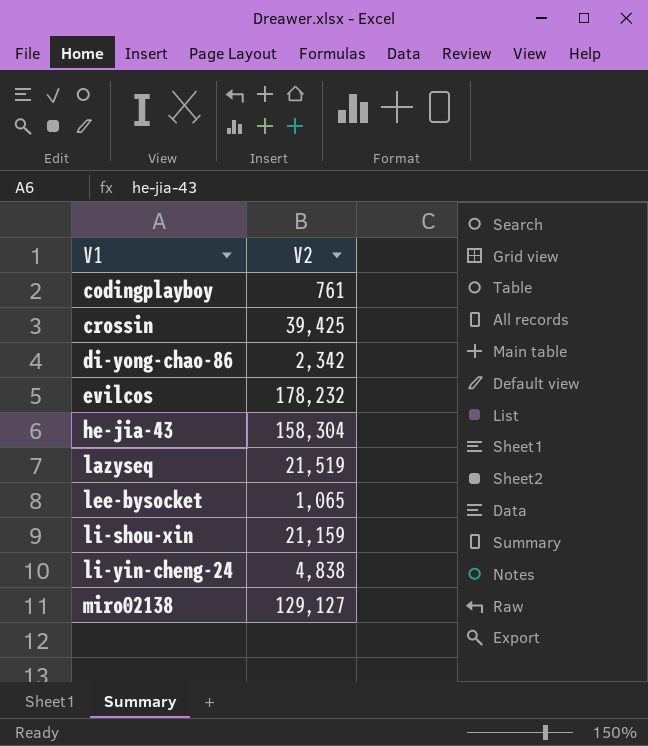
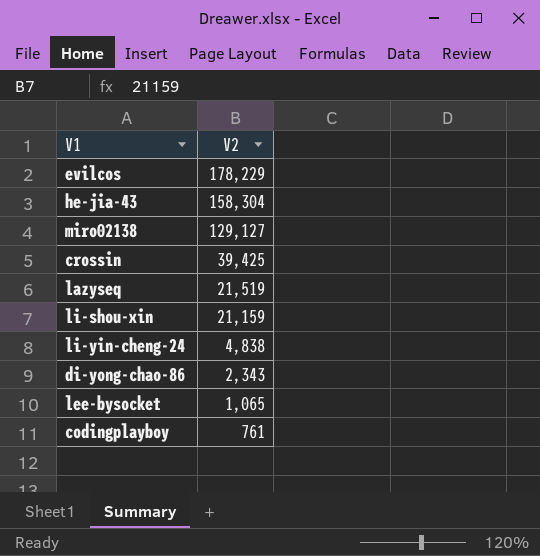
row order: V1 ascending -> V2 descending
evilcos | V2: 178,232 -> 178,229
di-yong-chao-86 | V2: 2,342 -> 2,343

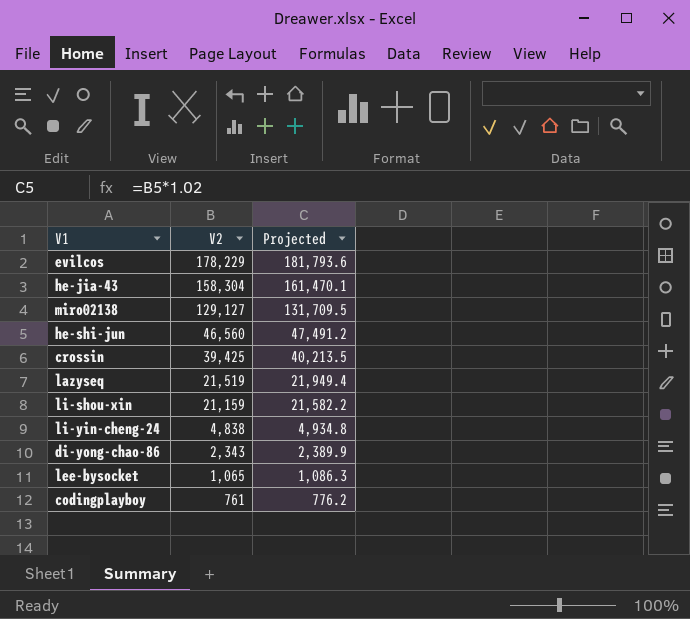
column Projected | formula: none -> [V2] * 1.02
row he-shi-jun: none -> 46,560 | 47,491.2

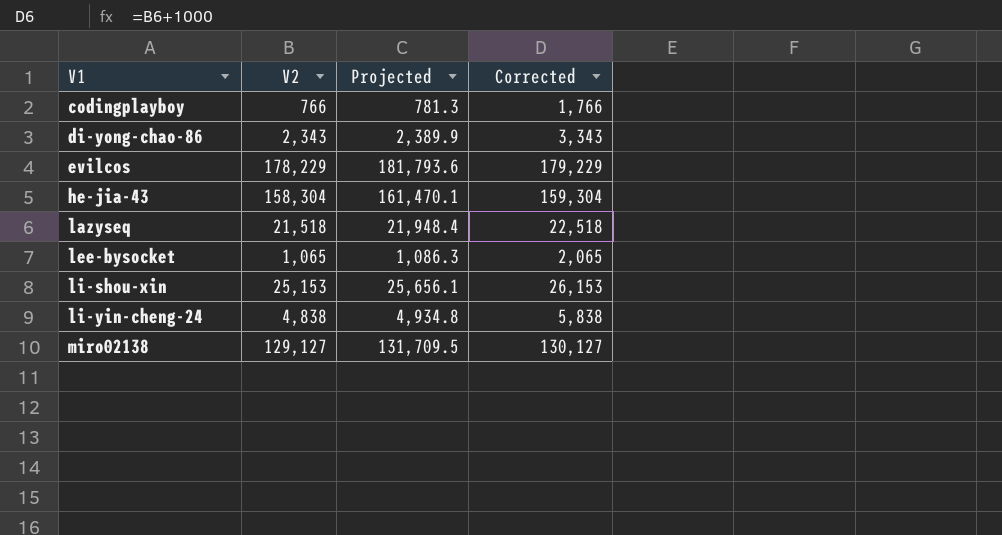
row order: V2 descending -> V1 ascending
column Corrected | formula: none -> [V2] + 1000
row he-shi-jun: 46,560 | 47,491.2 -> none
row crossin: 39,425 | 40,213.5 -> none
codingplayboy | V2: 761 -> 766
codingplayboy | Projected: 776.2 -> 781.3
lazyseq | V2: 21,519 -> 21,518
lazyseq | Projected: 21,949.4 -> 21,948.4
li-shou-xin | V2: 21,159 -> 25,153
li-shou-xin | Projected: 21,582.2 -> 25,656.1

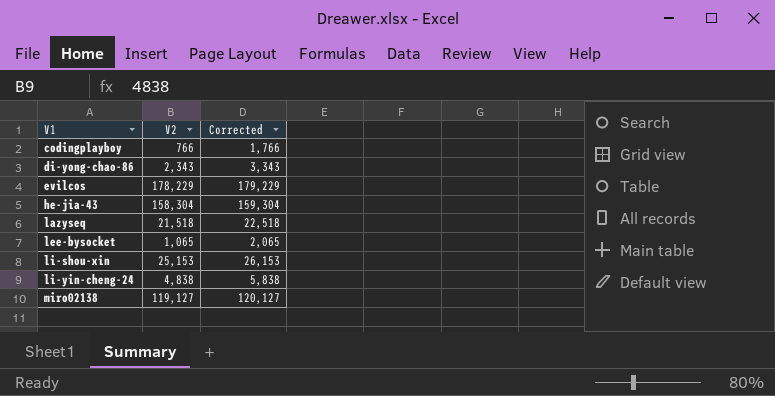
column Projected | formula: [V2] * 1.02 -> none
miro02138 | V2: 129,127 -> 119,127
miro02138 | Corrected: 130,127 -> 120,127

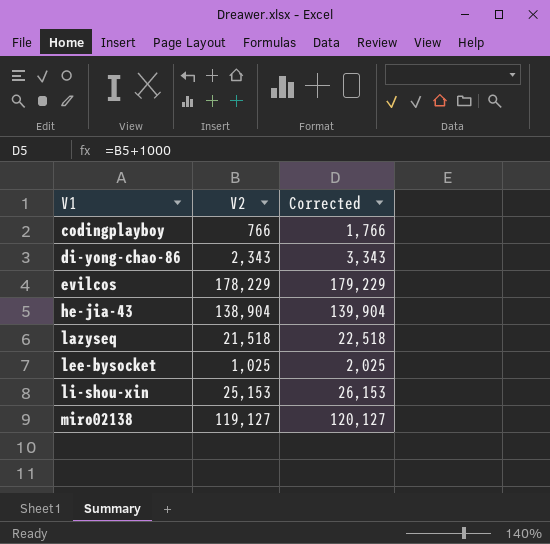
row li-yin-cheng-24: 4,838 | 5,838 -> none
he-jia-43 | V2: 158,304 -> 138,904
he-jia-43 | Corrected: 159,304 -> 139,904
lee-bysocket | V2: 1,065 -> 1,025
lee-bysocket | Corrected: 2,065 -> 2,025

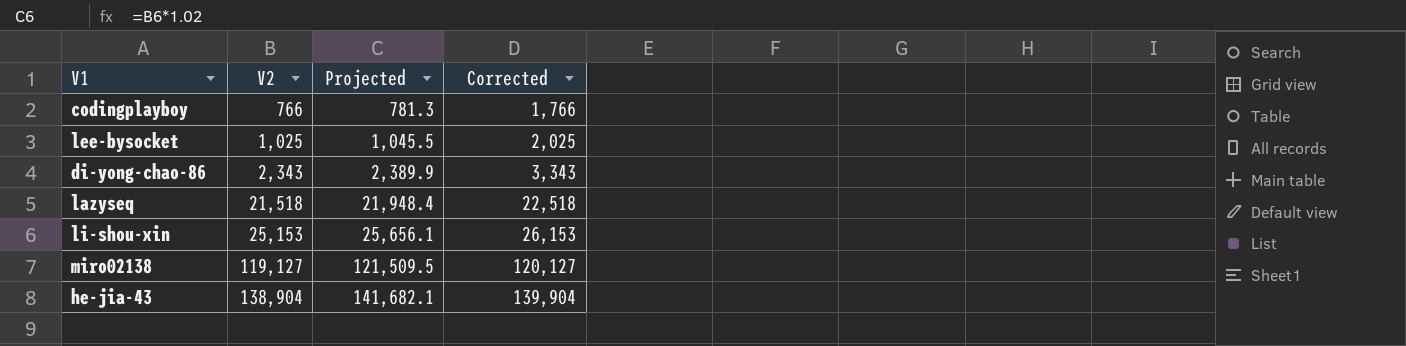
row order: V1 ascending -> V2 ascending
column Projected | formula: none -> [V2] * 1.02
row evilcos: 178,229 | 179,229 -> none

